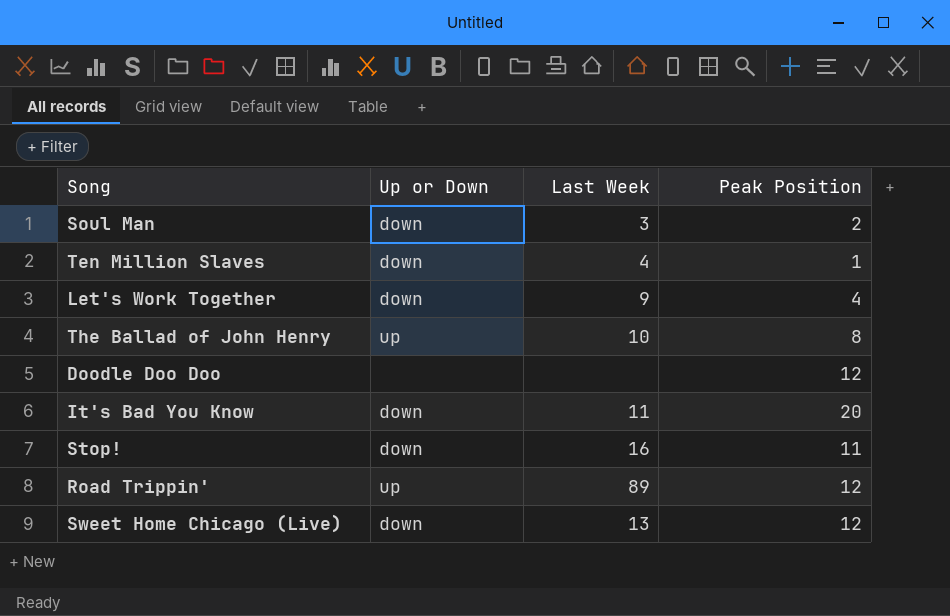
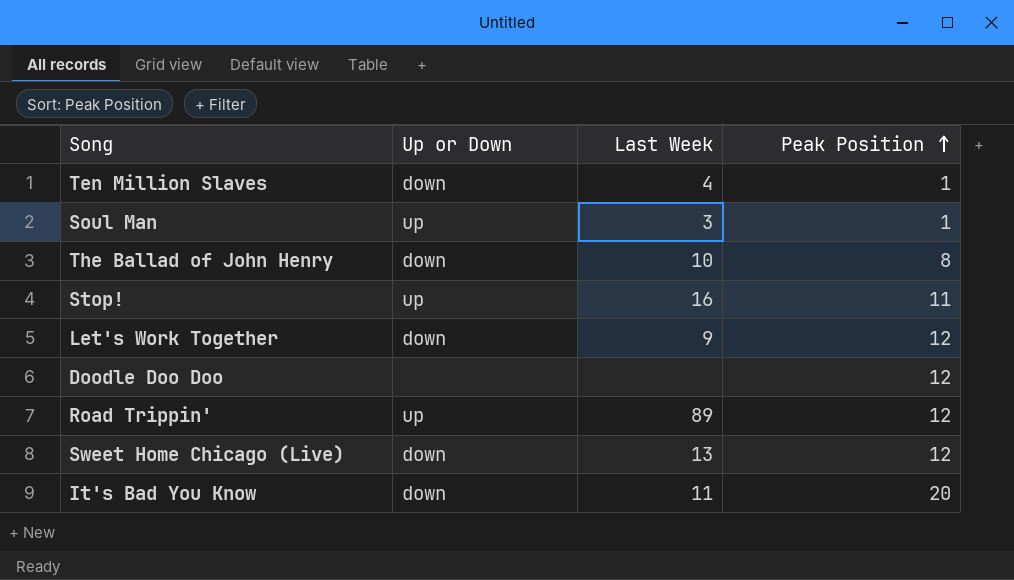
row order: none -> Peak Position ascending
Soul Man | Up or Down: down -> up
Soul Man | Peak Position: 2 -> 1
The Ballad of John Henry | Up or Down: up -> down
Stop! | Up or Down: down -> up
Let's Work Together | Peak Position: 4 -> 12

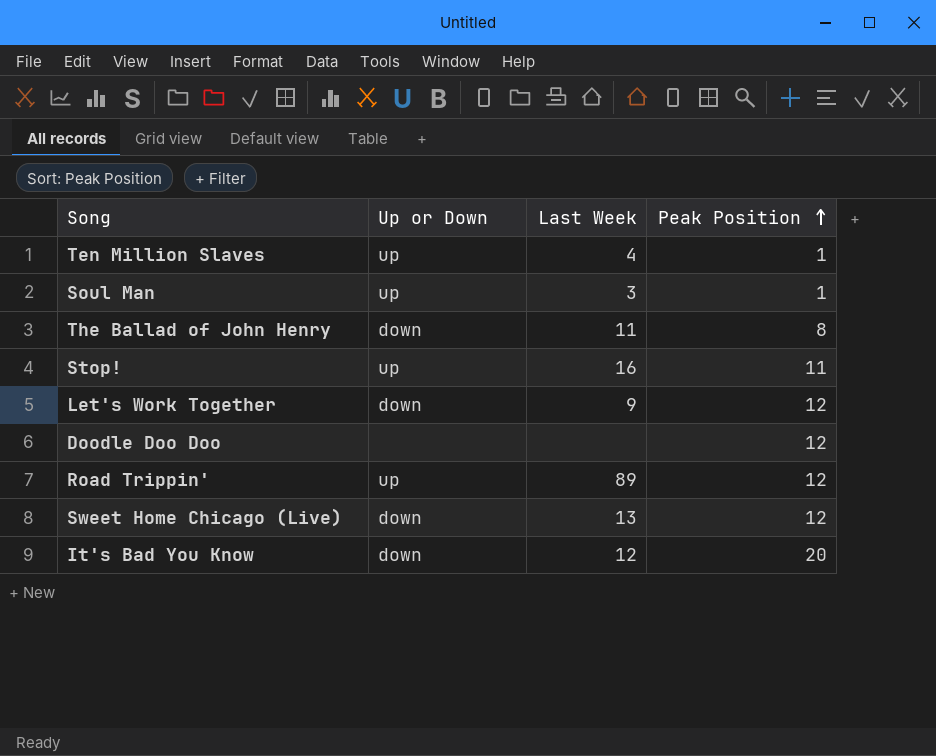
Ten Million Slaves | Up or Down: down -> up
The Ballad of John Henry | Last Week: 10 -> 11
It's Bad You Know | Last Week: 11 -> 12

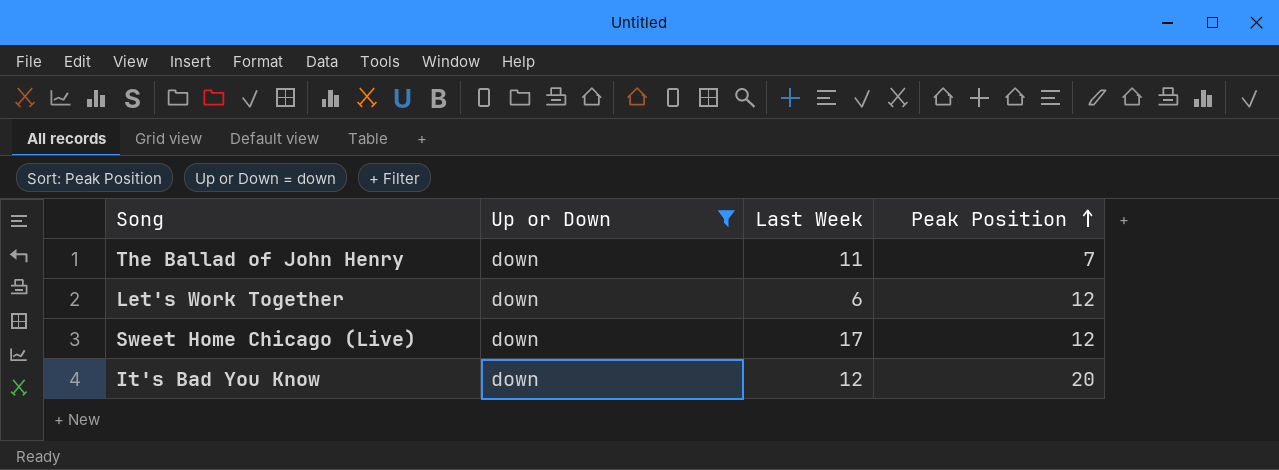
filter: none -> Up or Down = down
The Ballad of John Henry | Peak Position: 8 -> 7
Let's Work Together | Last Week: 9 -> 6
Sweet Home Chicago (Live) | Last Week: 13 -> 17

